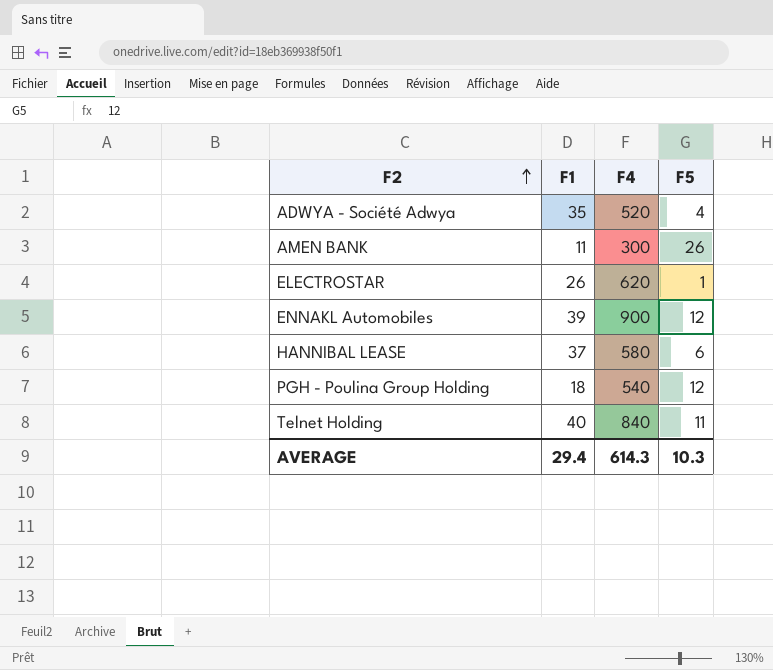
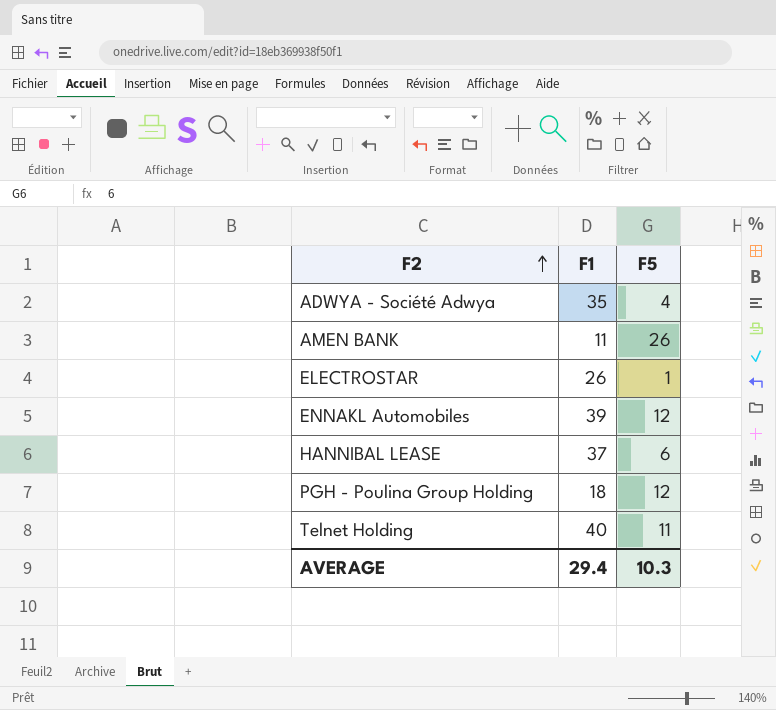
column F4 | position: 3 -> none

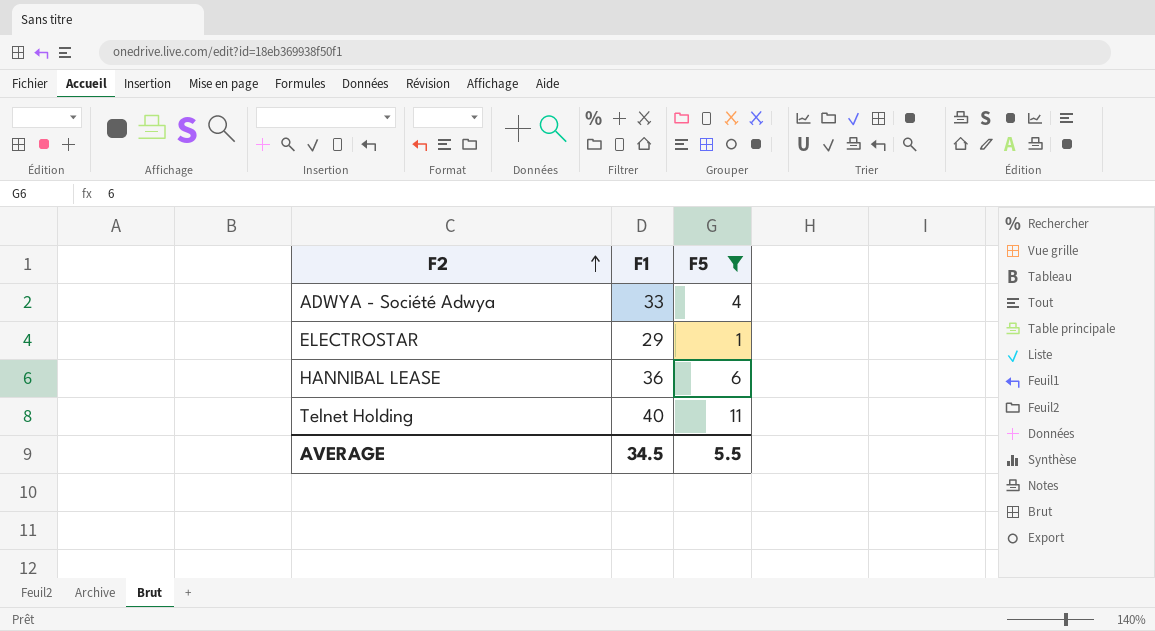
filter: none -> F5 <= 11
ADWYA - Société Adwya | F1: 35 -> 33
ELECTROSTAR | F1: 26 -> 29
HANNIBAL LEASE | F1: 37 -> 36
AVERAGE | F1: 29.4 -> 34.5
AVERAGE | F5: 10.3 -> 5.5

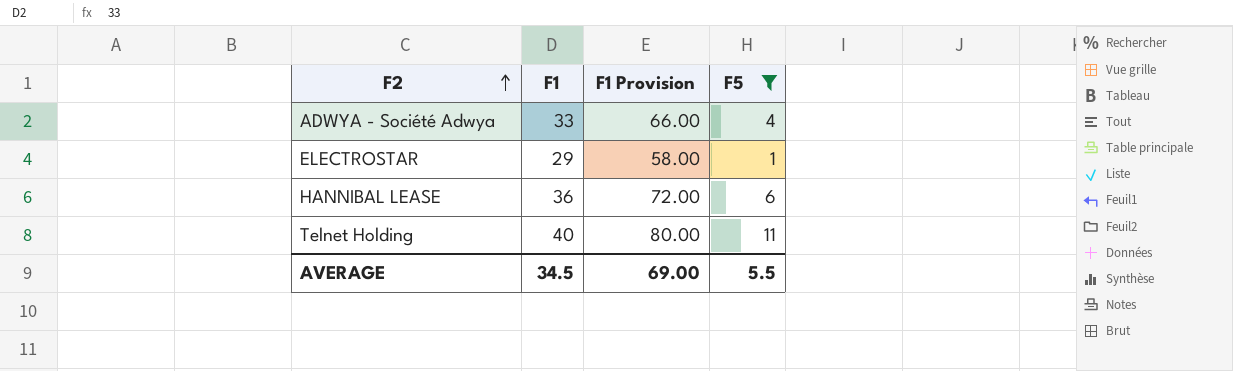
column F1 Provision | formula: none -> [F1] * 2

